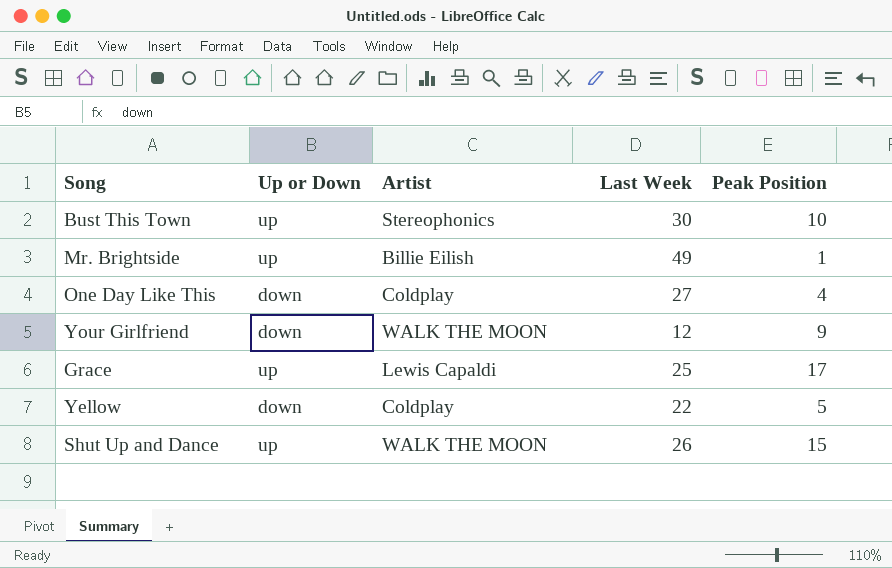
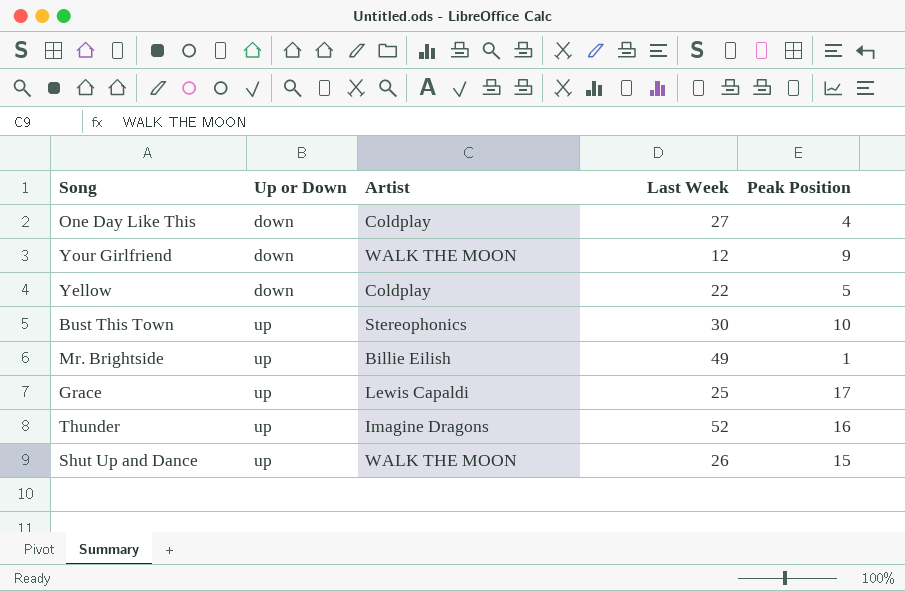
row order: none -> Up or Down ascending
row Thunder: none -> up | Imagine Dragons | 52 | 16

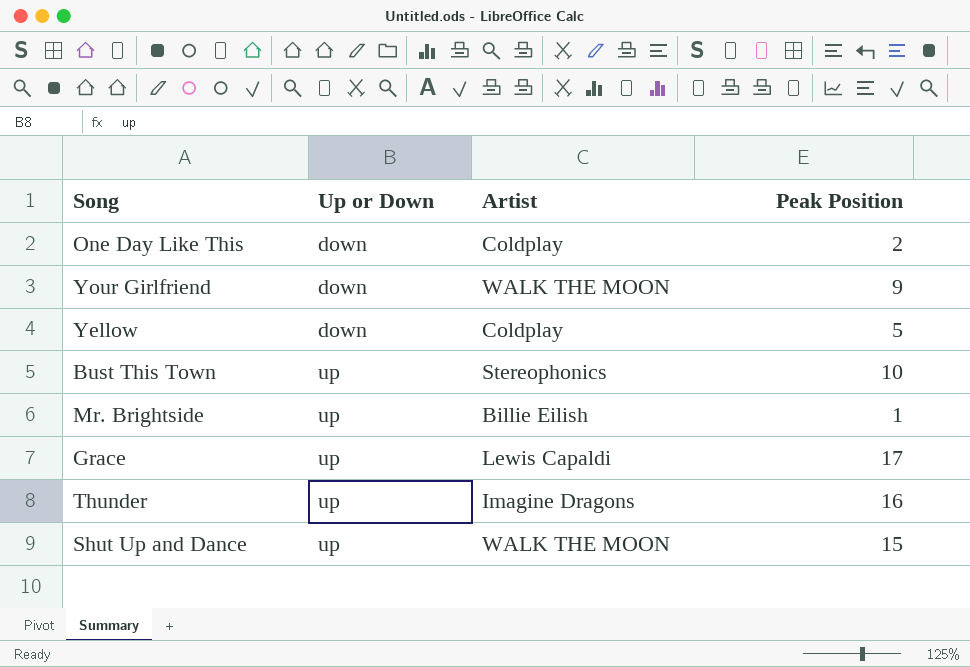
column Last Week | position: 4 -> none
One Day Like This | Peak Position: 4 -> 2

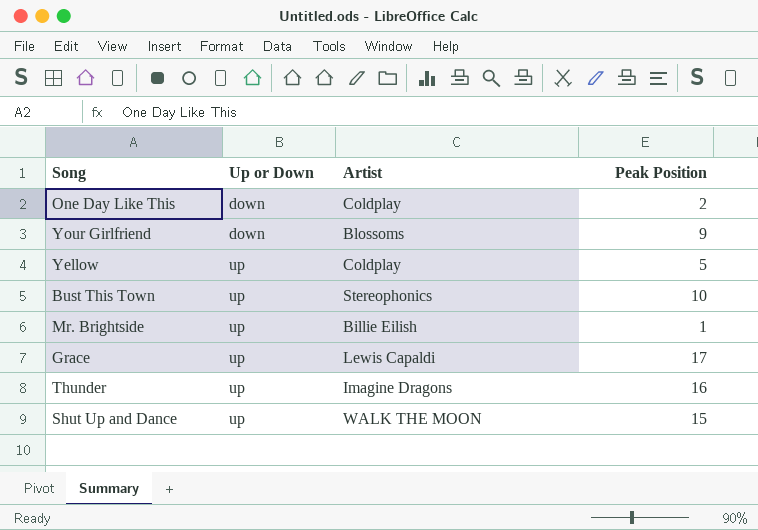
Your Girlfriend | Artist: WALK THE MOON -> Blossoms
Yellow | Up or Down: down -> up

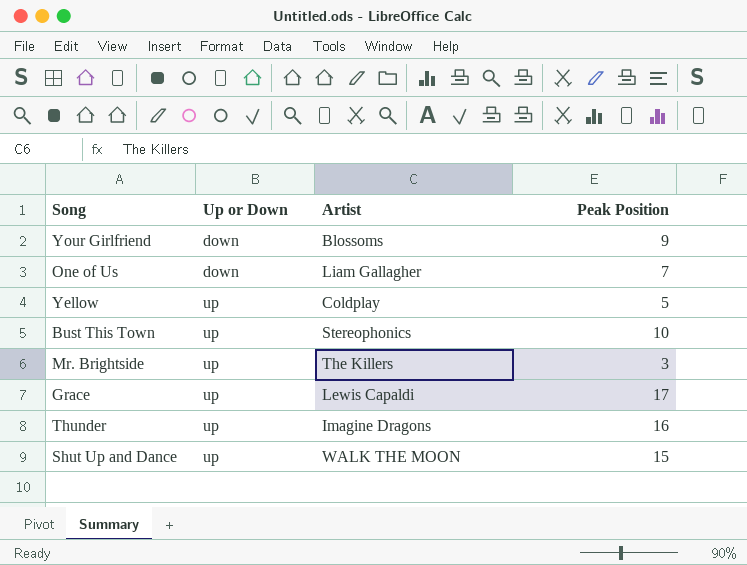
row One Day Like This: down | Coldplay | 2 -> none
row One of Us: none -> down | Liam Gallagher | 7
Mr. Brightside | Artist: Billie Eilish -> The Killers
Mr. Brightside | Peak Position: 1 -> 3

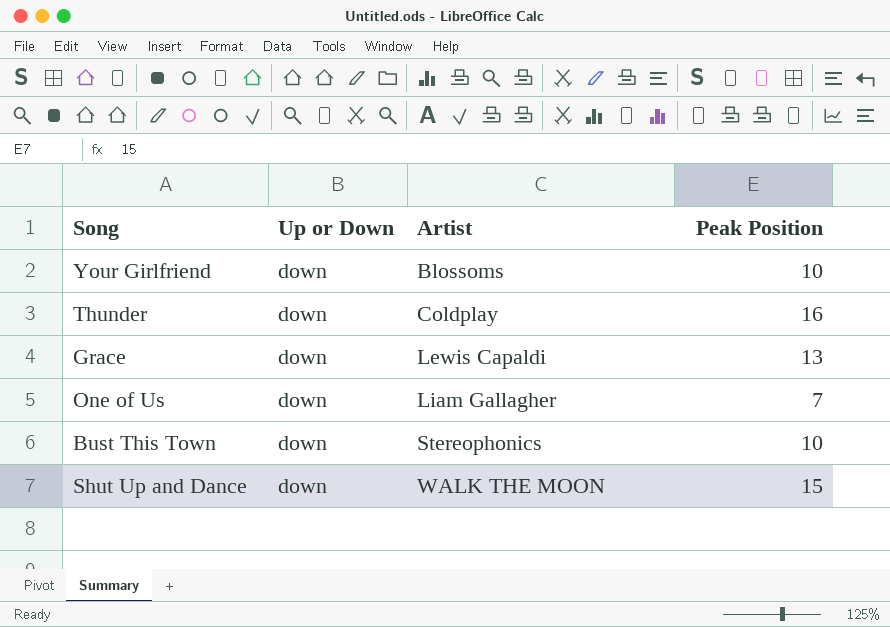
row order: Up or Down ascending -> Artist ascending
row Yellow: up | Coldplay | 5 -> none
row Mr. Brightside: up | The Killers | 3 -> none
Your Girlfriend | Peak Position: 9 -> 10
Thunder | Up or Down: up -> down
Thunder | Artist: Imagine Dragons -> Coldplay
Grace | Up or Down: up -> down
Grace | Peak Position: 17 -> 13
Bust This Town | Up or Down: up -> down
Shut Up and Dance | Up or Down: up -> down

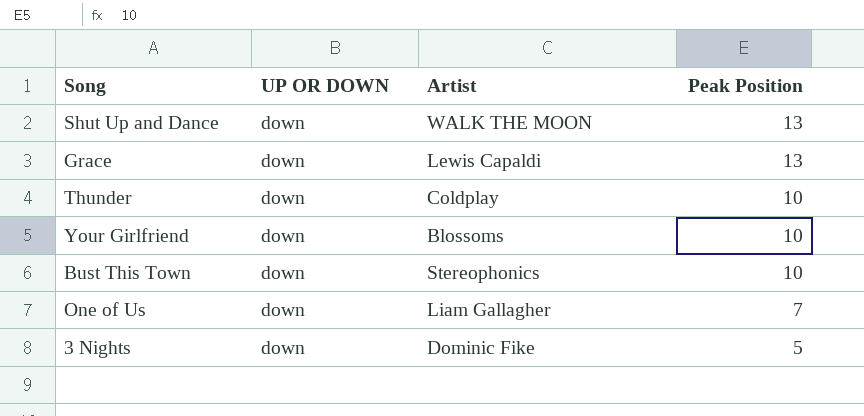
row order: Artist ascending -> Peak Position descending
column name: Up or Down -> UP OR DOWN
Shut Up and Dance | Peak Position: 15 -> 13
Thunder | Peak Position: 16 -> 10
row 3 Nights: none -> down | Dominic Fike | 5

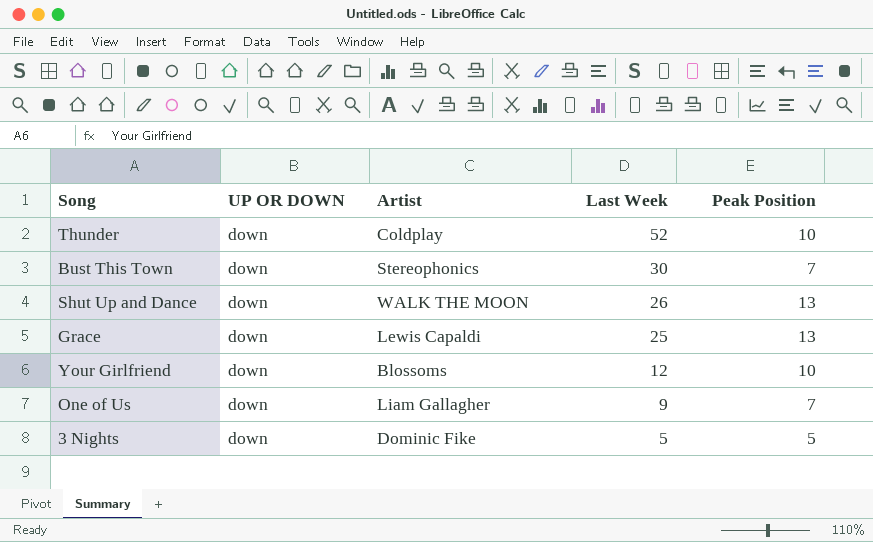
row order: Peak Position descending -> Last Week descending
column Last Week | position: none -> 4
Bust This Town | Peak Position: 10 -> 7

